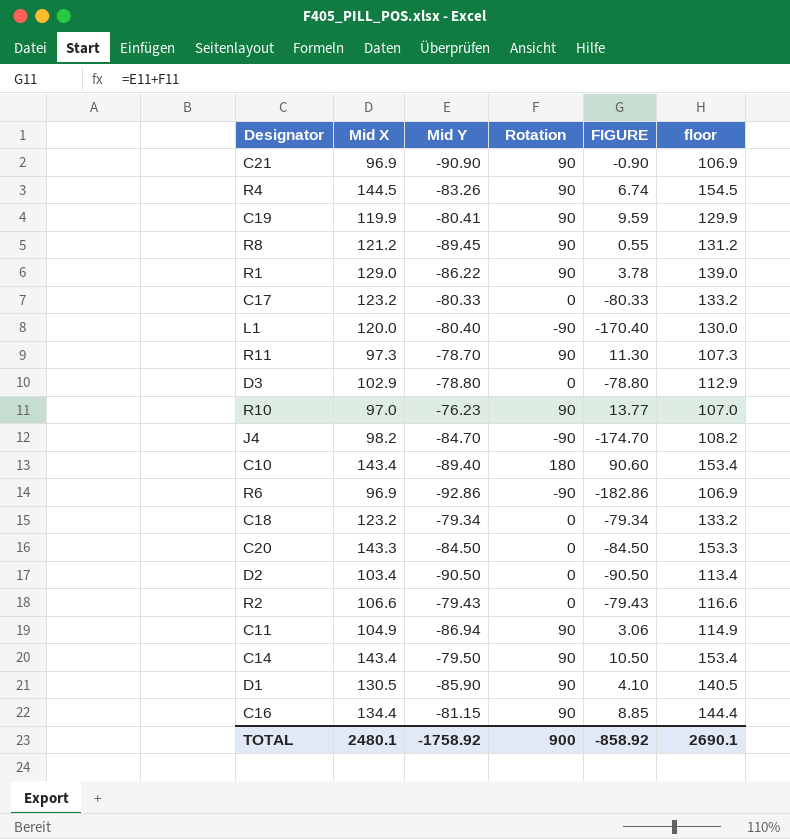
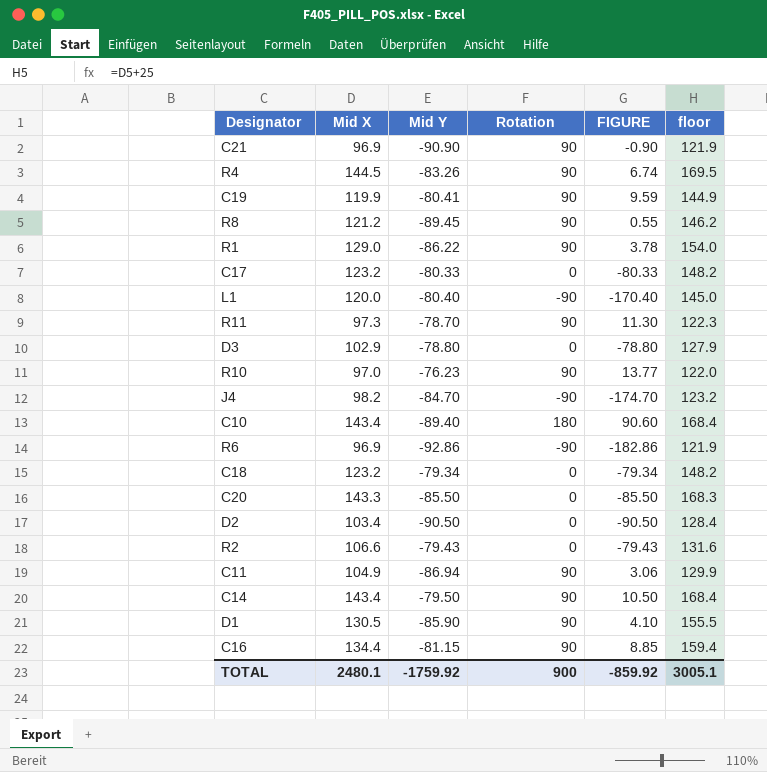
column floor | formula: [Mid X] + 10 -> [Mid X] + 25
C20 | Mid Y: -84.50 -> -85.50
C20 | FIGURE: -84.50 -> -85.50
TOTAL | Mid Y: -1758.92 -> -1759.92
TOTAL | FIGURE: -858.92 -> -859.92
TOTAL | floor: 2690.1 -> 3005.1

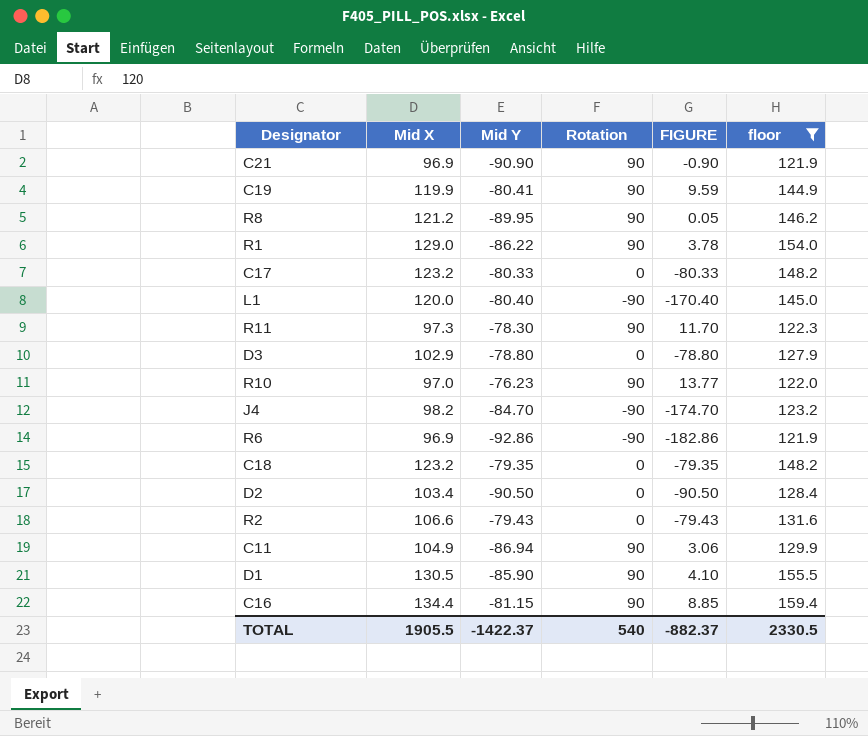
filter: none -> floor <= 159.4
R8 | Mid Y: -89.45 -> -89.95
R8 | FIGURE: 0.55 -> 0.05
R11 | Mid Y: -78.70 -> -78.30
R11 | FIGURE: 11.30 -> 11.70
C18 | Mid Y: -79.34 -> -79.35
C18 | FIGURE: -79.34 -> -79.35
TOTAL | Mid X: 2480.1 -> 1905.5
TOTAL | Mid Y: -1759.92 -> -1422.37
TOTAL | Rotation: 900 -> 540
TOTAL | FIGURE: -859.92 -> -882.37
TOTAL | floor: 3005.1 -> 2330.5

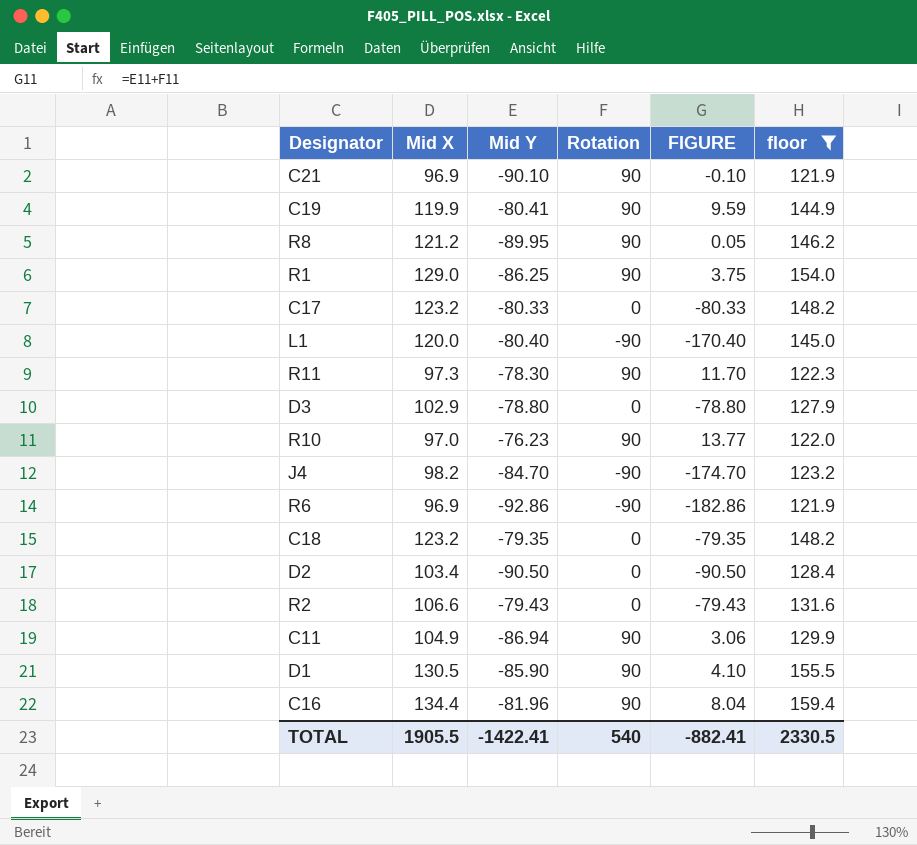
C21 | Mid Y: -90.90 -> -90.10
C21 | FIGURE: -0.90 -> -0.10
R1 | Mid Y: -86.22 -> -86.25
R1 | FIGURE: 3.78 -> 3.75
C16 | Mid Y: -81.15 -> -81.96
C16 | FIGURE: 8.85 -> 8.04
TOTAL | Mid Y: -1422.37 -> -1422.41
TOTAL | FIGURE: -882.37 -> -882.41

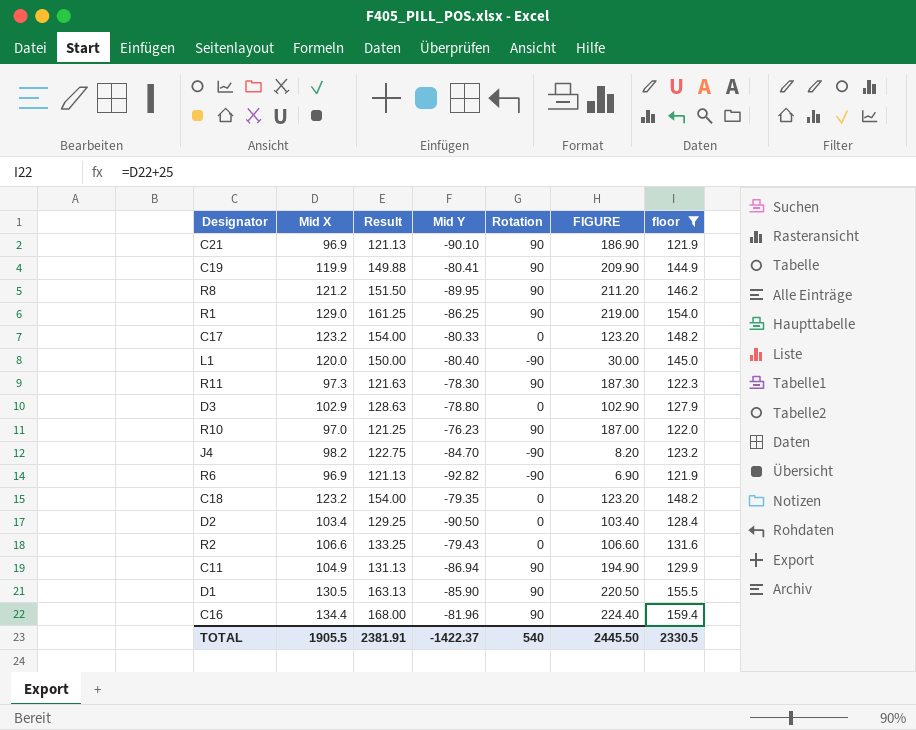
column Result | formula: none -> [Mid X] * 1.25
column FIGURE | formula: [Mid Y] + [Rotation] -> [Mid X] + [Rotation]
R6 | Mid Y: -92.86 -> -92.82
TOTAL | Mid Y: -1422.41 -> -1422.37
TOTAL | FIGURE: -882.41 -> 2445.50

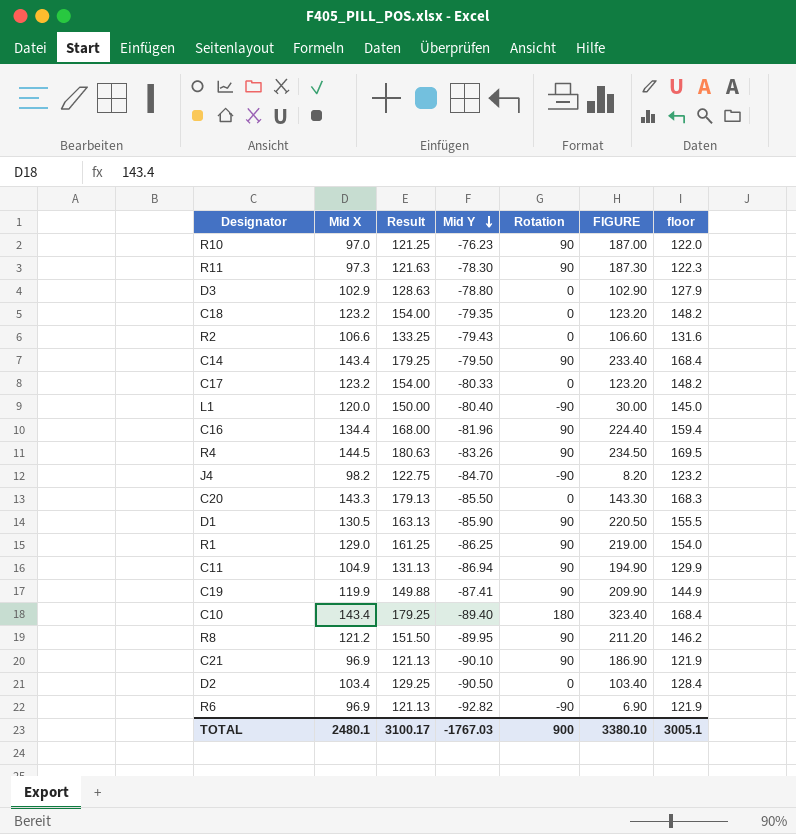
filter: floor <= 159.4 -> none
row order: none -> Mid Y descending
C19 | Mid Y: -80.41 -> -87.41
TOTAL | Mid X: 1905.5 -> 2480.1
TOTAL | Result: 2381.91 -> 3100.17
TOTAL | Mid Y: -1422.37 -> -1767.03
TOTAL | Rotation: 540 -> 900
TOTAL | FIGURE: 2445.50 -> 3380.10
TOTAL | floor: 2330.5 -> 3005.1

